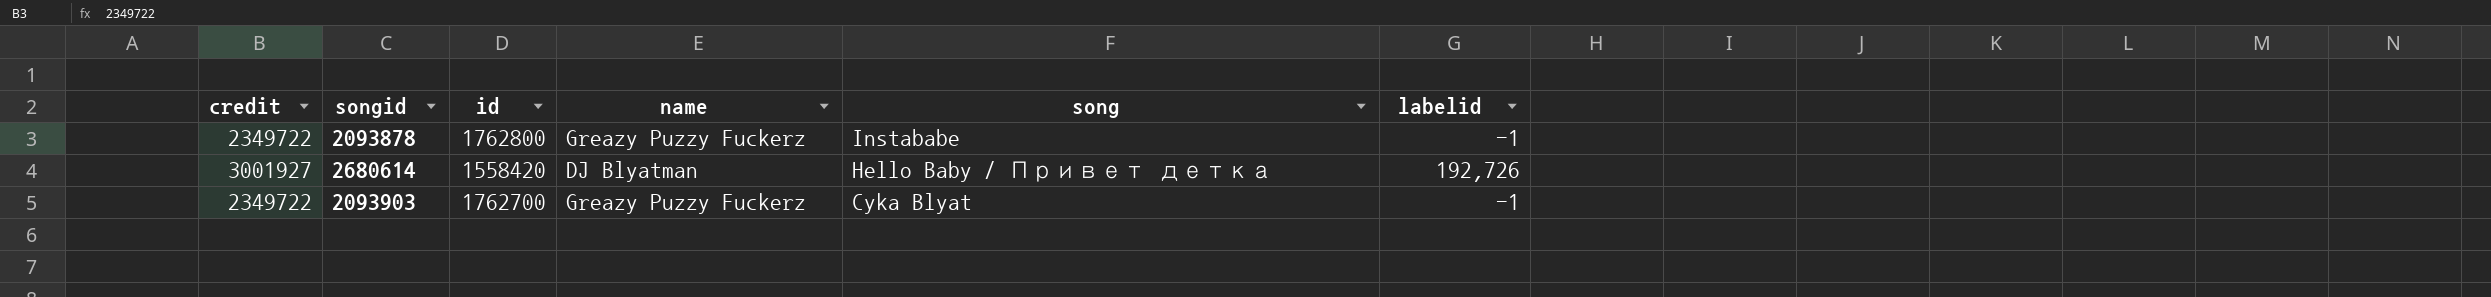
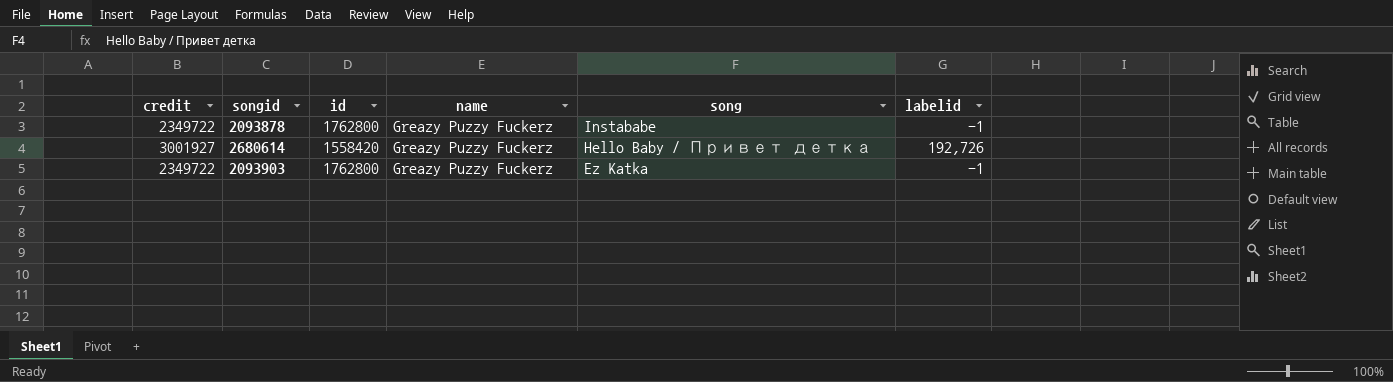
2680614 | name: DJ Blyatman -> Greazy Puzzy Fuckerz
2093903 | id: 1762700 -> 1762800
2093903 | song: Cyka Blyat -> Ez Katka

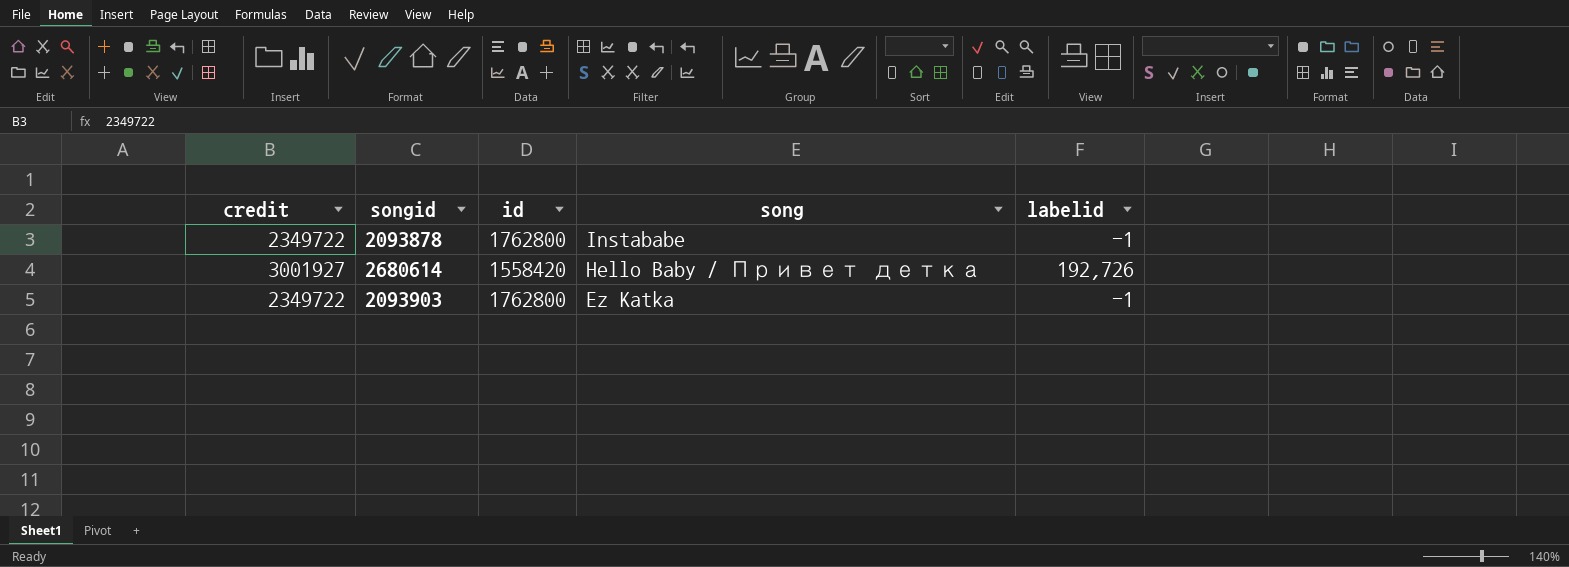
column name | position: 4 -> none

